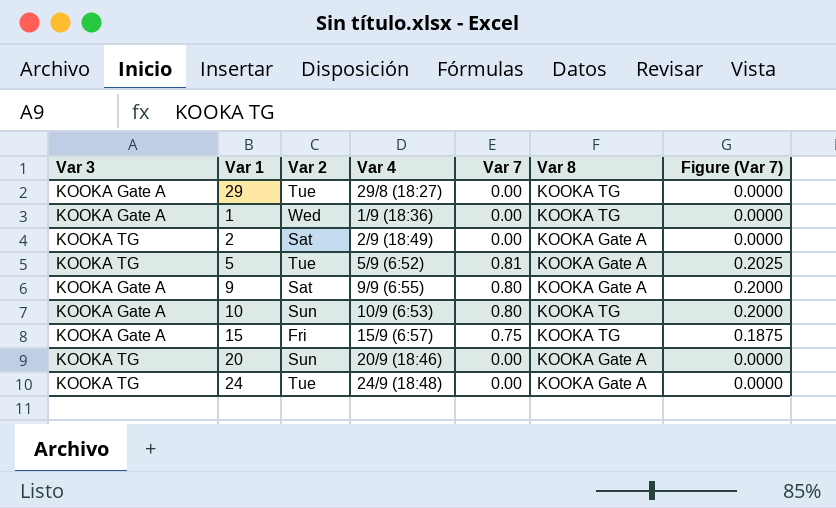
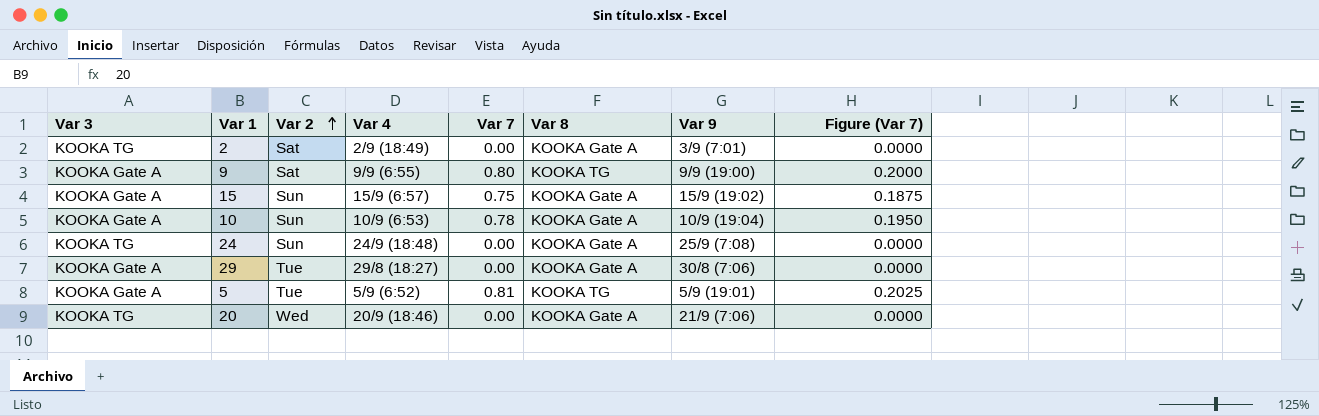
row order: none -> Var 2 ascending
column Var 9 | position: none -> 7
row 1: KOOKA Gate A | Wed | 1/9 (18:36) | 0.00 | KOOKA TG | 0.0000 -> none
9 | Var 8: KOOKA Gate A -> KOOKA TG
15 | Var 2: Fri -> Sun
15 | Var 8: KOOKA TG -> KOOKA Gate A
10 | Var 7: 0.80 -> 0.78
10 | Var 8: KOOKA TG -> KOOKA Gate A
10 | Figure (Var 7): 0.2000 -> 0.1950
24 | Var 2: Tue -> Sun
29 | Var 8: KOOKA TG -> KOOKA Gate A
5 | Var 3: KOOKA TG -> KOOKA Gate A
5 | Var 8: KOOKA Gate A -> KOOKA TG
20 | Var 2: Sun -> Wed

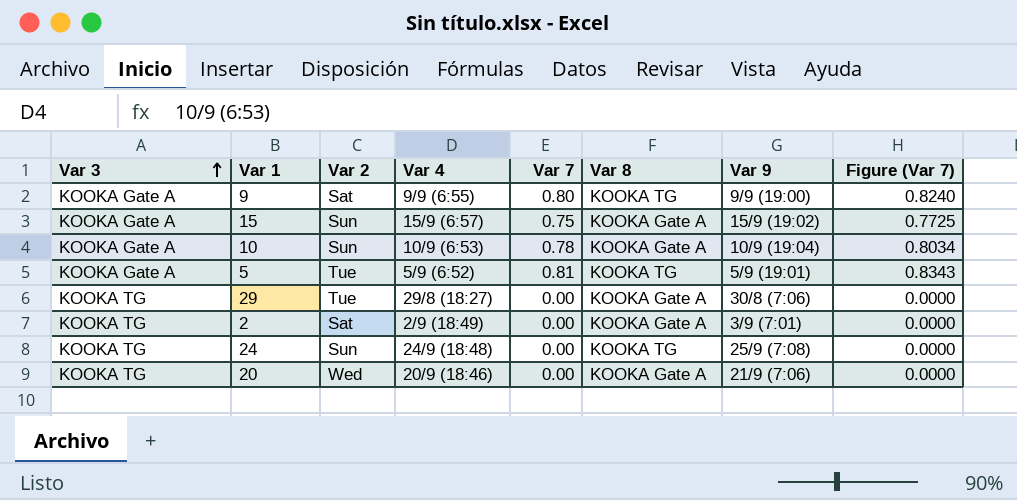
row order: Var 2 ascending -> Var 3 ascending
column Figure (Var 7) | formula: [Var 7] * 0.25 -> [Var 7] * 1.03
29 | Var 3: KOOKA Gate A -> KOOKA TG
24 | Var 8: KOOKA Gate A -> KOOKA TG

